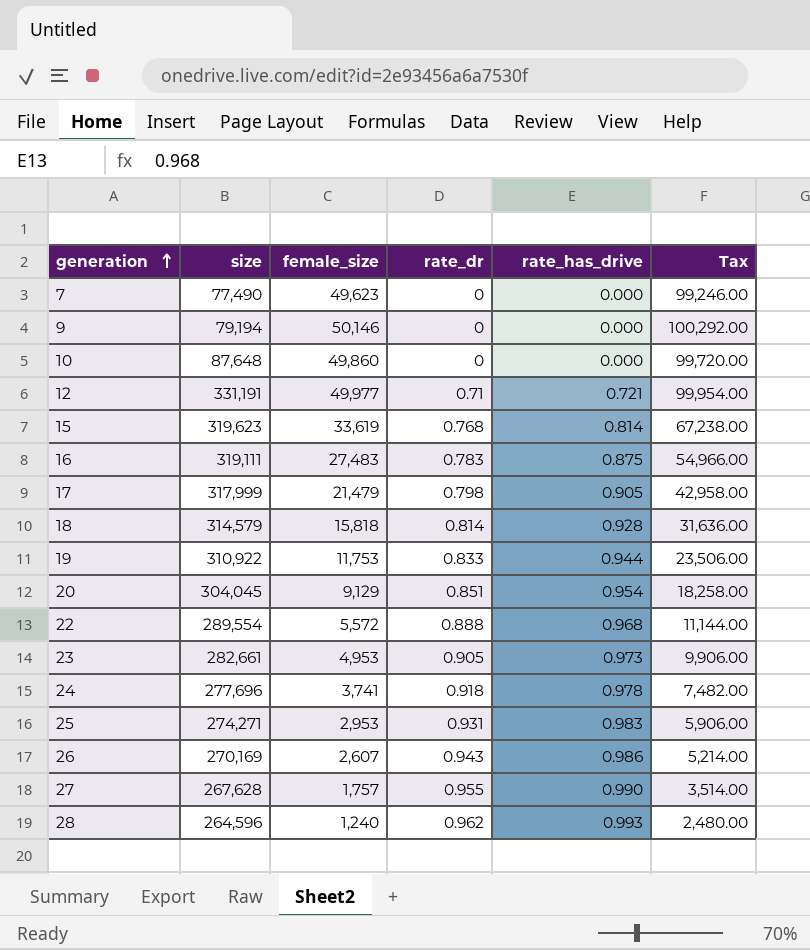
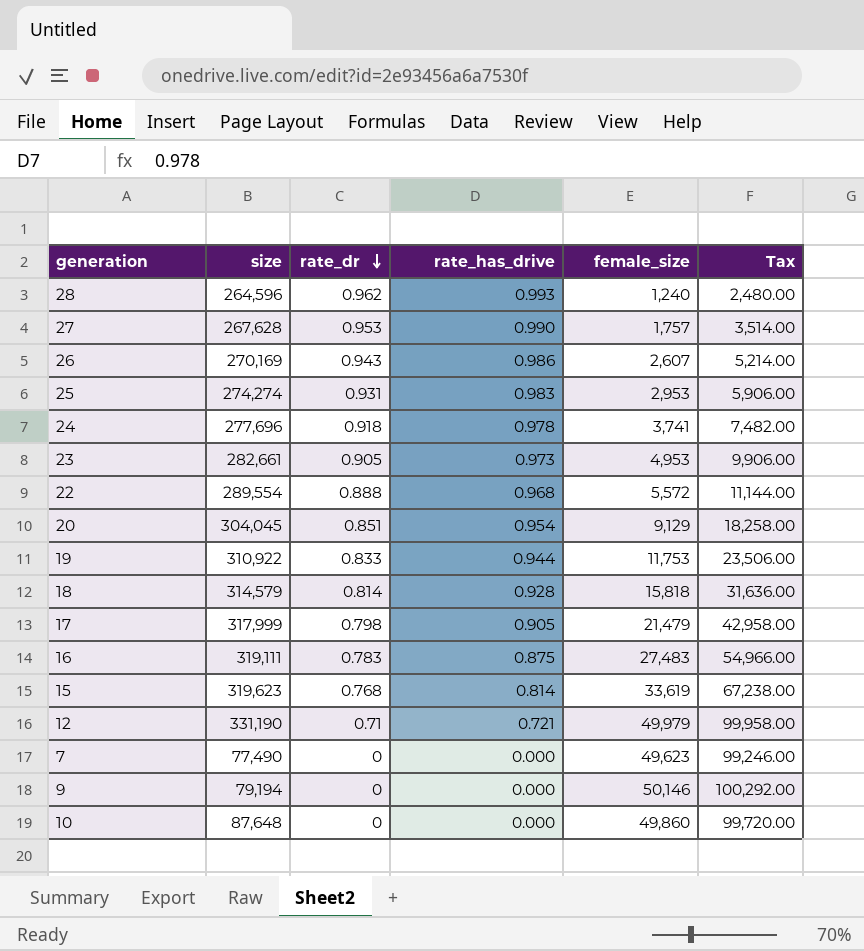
row order: generation ascending -> rate_dr descending
column female_size | position: 3 -> 5
27 | rate_dr: 0.955 -> 0.953
25 | size: 274,271 -> 274,274
12 | size: 331,191 -> 331,190
12 | female_size: 49,977 -> 49,979
12 | Tax: 99,954.00 -> 99,958.00

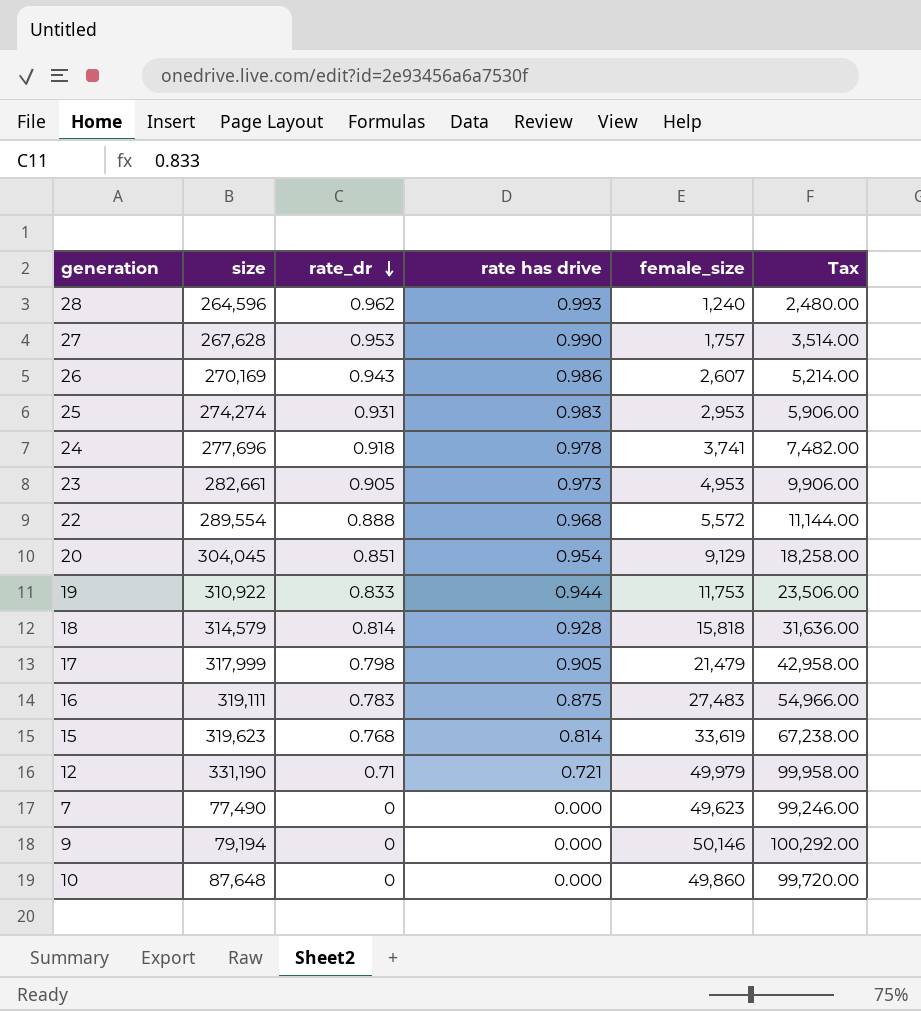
column name: rate_has_drive -> rate has drive

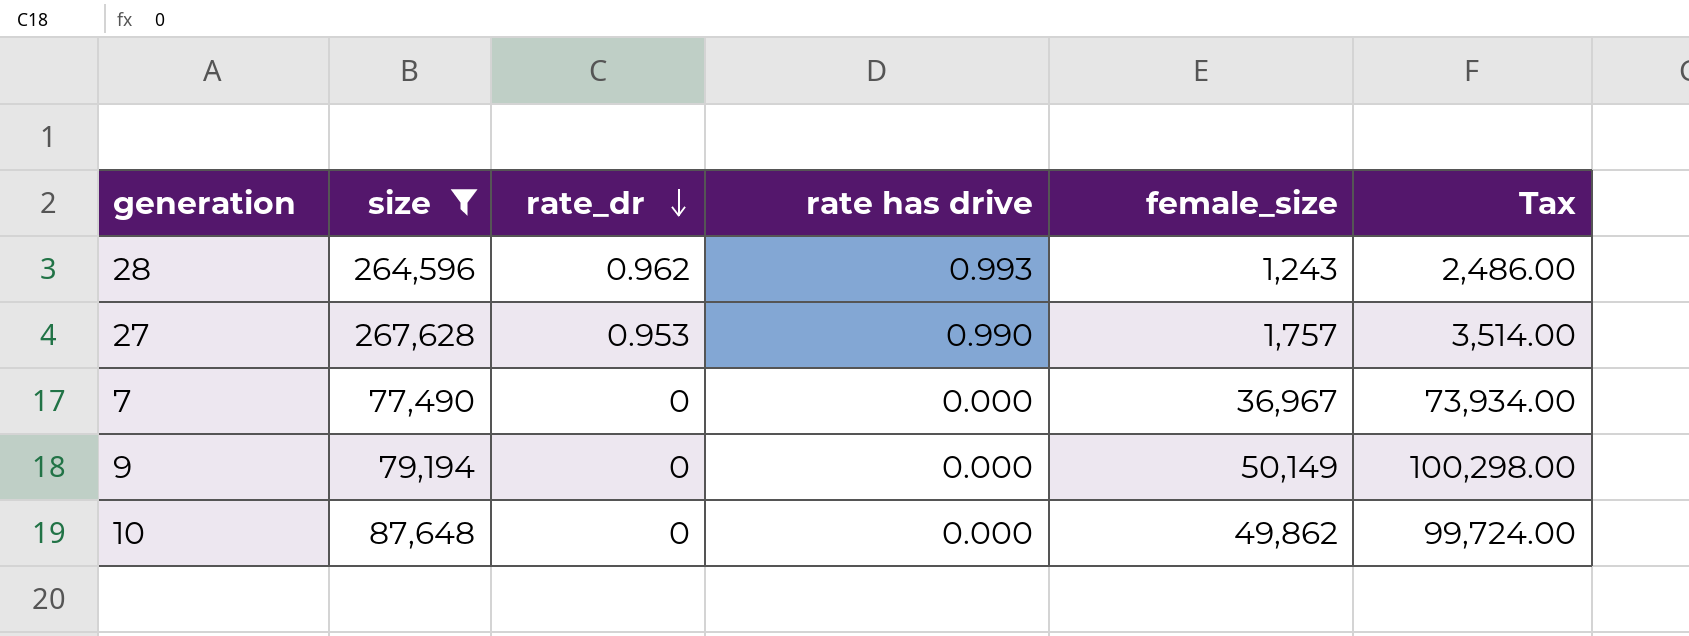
filter: none -> size <= 267,628
28 | female_size: 1,240 -> 1,243
28 | Tax: 2,480.00 -> 2,486.00
7 | female_size: 49,623 -> 36,967
7 | Tax: 99,246.00 -> 73,934.00
9 | female_size: 50,146 -> 50,149
9 | Tax: 100,292.00 -> 100,298.00
10 | female_size: 49,860 -> 49,862
10 | Tax: 99,720.00 -> 99,724.00

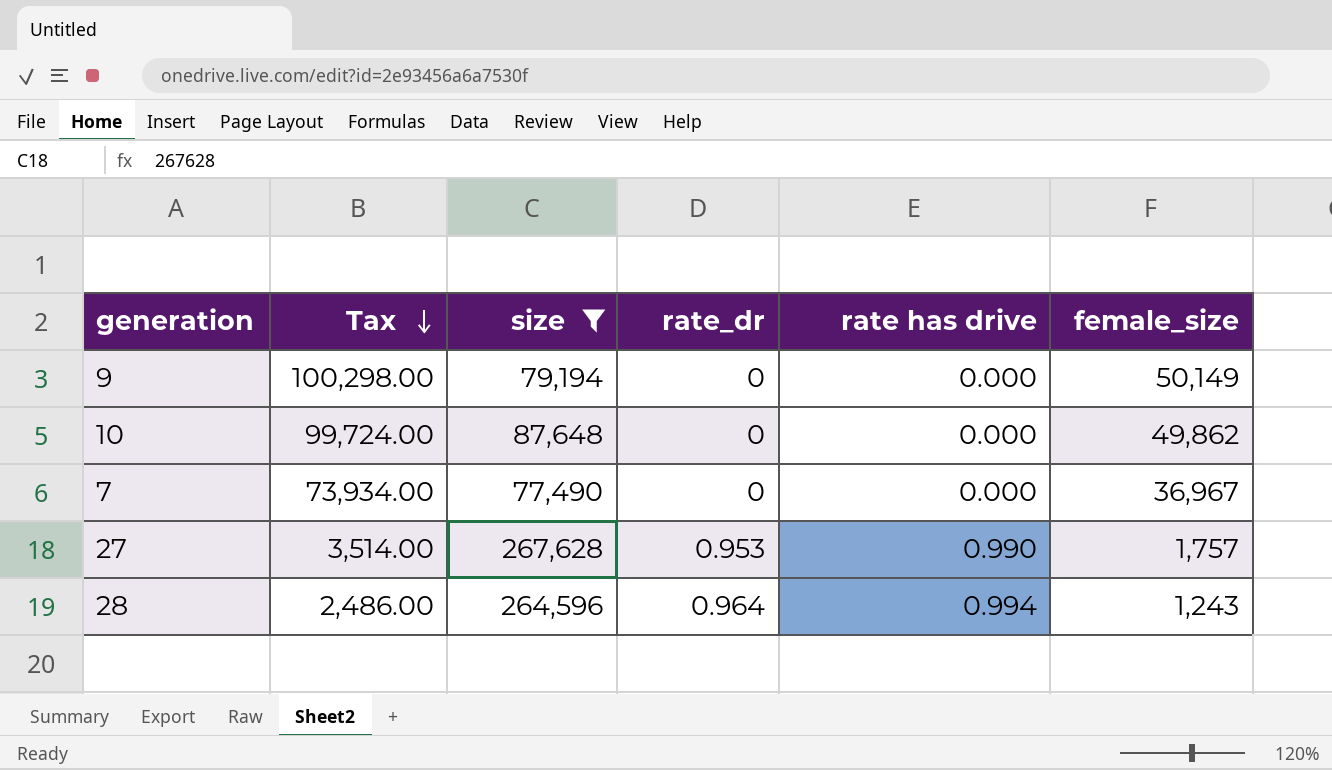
row order: rate_dr descending -> Tax descending
column Tax | position: 6 -> 2
28 | rate_dr: 0.962 -> 0.964
28 | rate has drive: 0.993 -> 0.994

